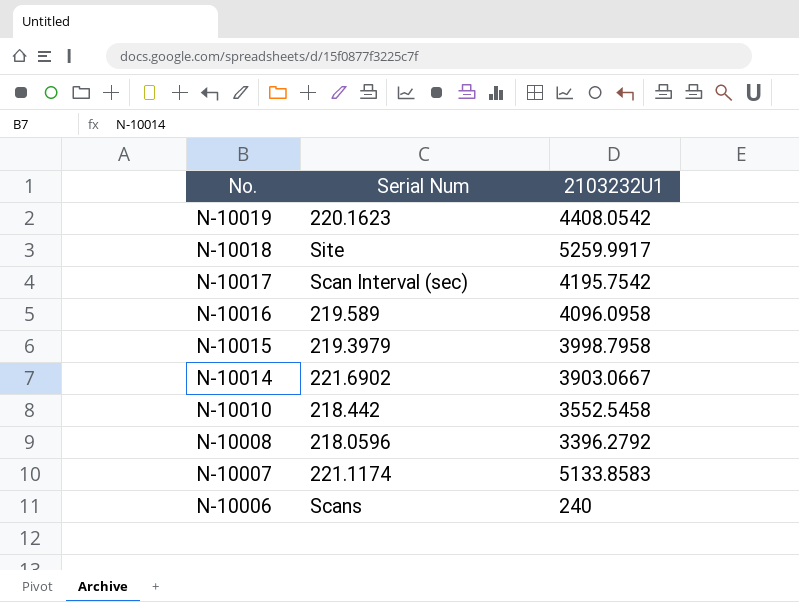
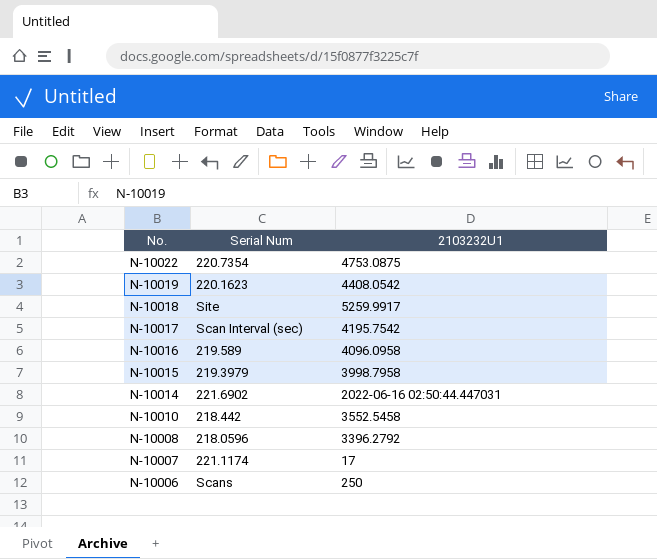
row N-10022: none -> 220.7354 | 4753.0875
N-10014 | 2103232U1: 3903.0667 -> 2022-06-16 02:50:44.447031
N-10007 | 2103232U1: 5133.8583 -> 17
N-10006 | 2103232U1: 240 -> 250

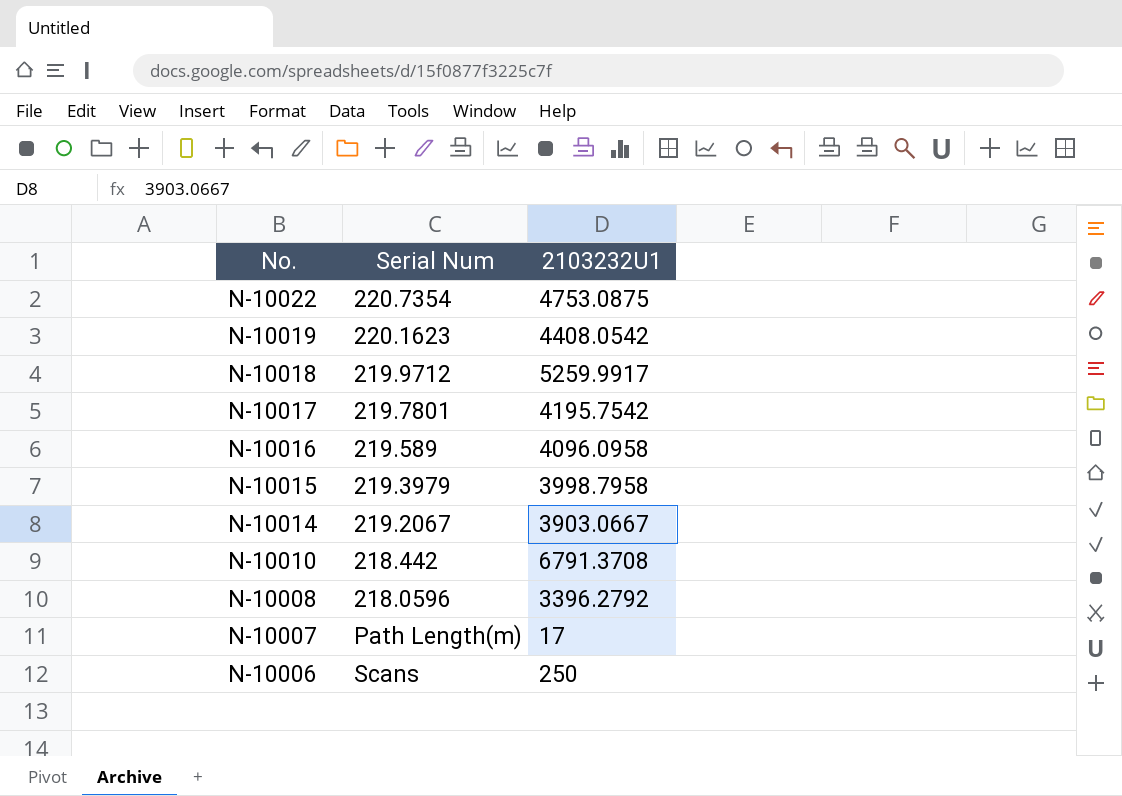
N-10018 | Serial Num: Site -> 219.9712
N-10017 | Serial Num: Scan Interval (sec) -> 219.7801
N-10014 | Serial Num: 221.6902 -> 219.2067
N-10014 | 2103232U1: 2022-06-16 02:50:44.447031 -> 3903.0667
N-10010 | 2103232U1: 3552.5458 -> 6791.3708
N-10007 | Serial Num: 221.1174 -> Path Length(m)

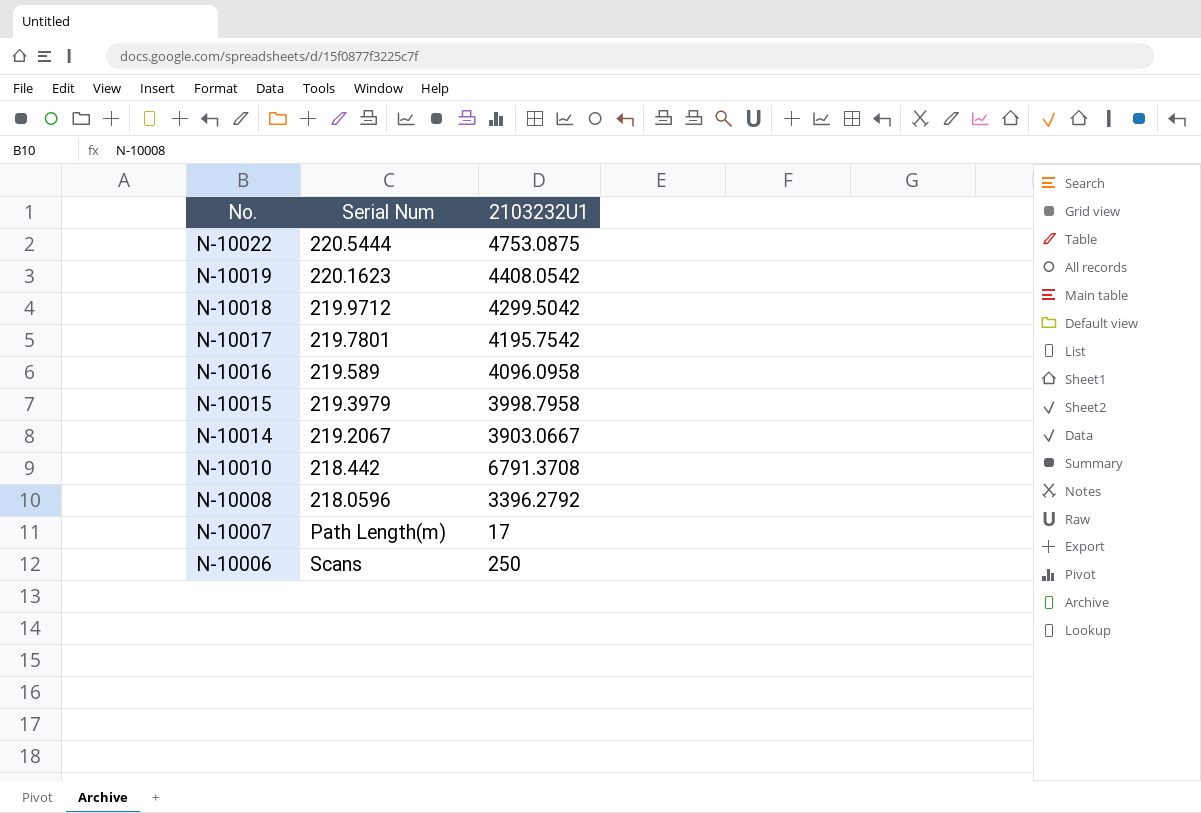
N-10022 | Serial Num: 220.7354 -> 220.5444
N-10018 | 2103232U1: 5259.9917 -> 4299.5042

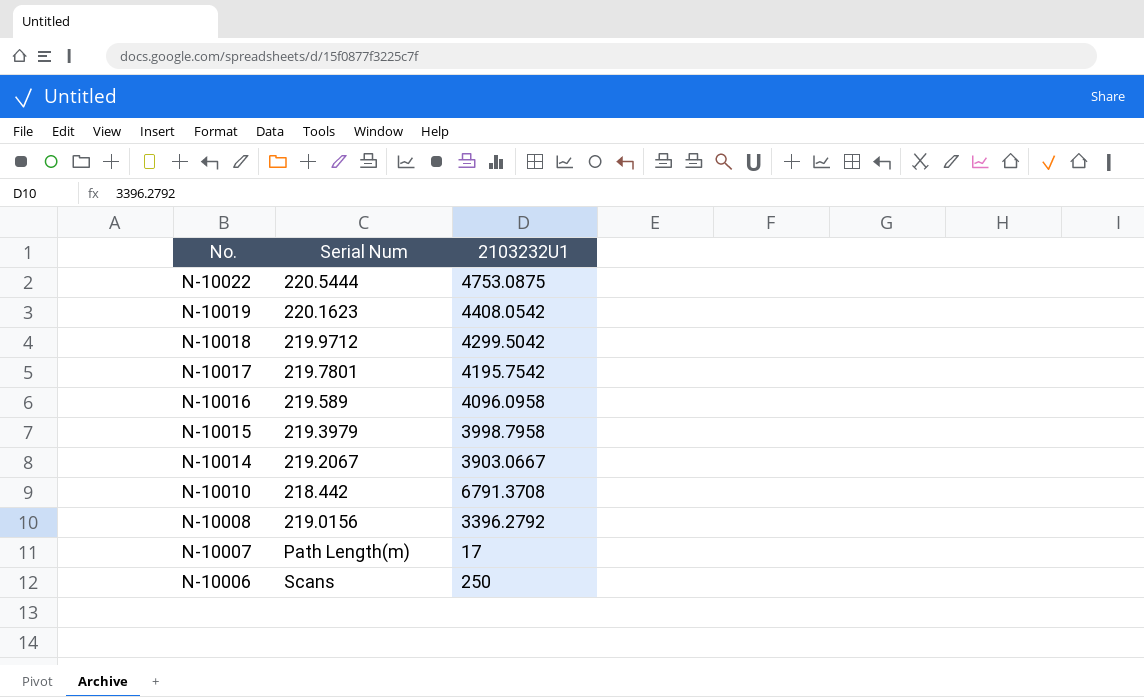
N-10008 | Serial Num: 218.0596 -> 219.0156

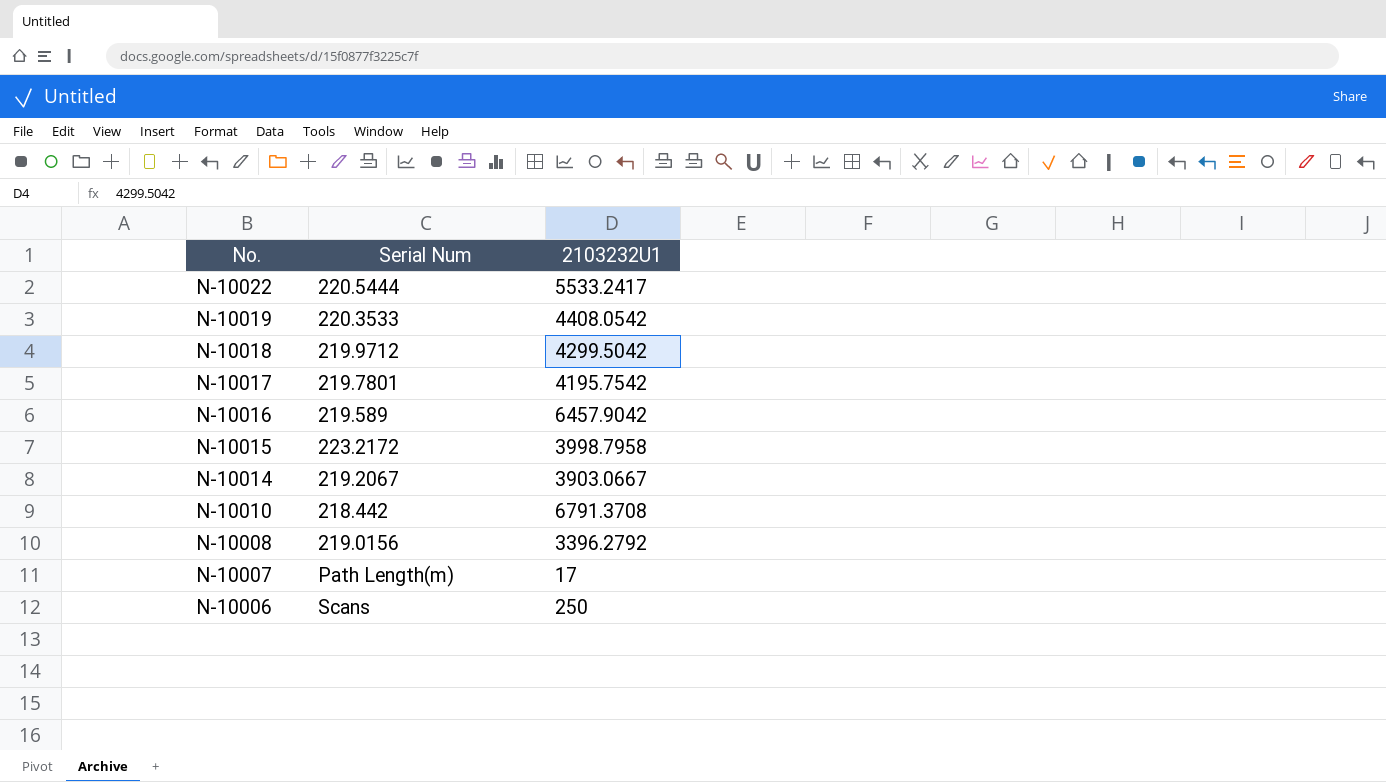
N-10022 | 2103232U1: 4753.0875 -> 5533.2417
N-10019 | Serial Num: 220.1623 -> 220.3533
N-10016 | 2103232U1: 4096.0958 -> 6457.9042
N-10015 | Serial Num: 219.3979 -> 223.2172

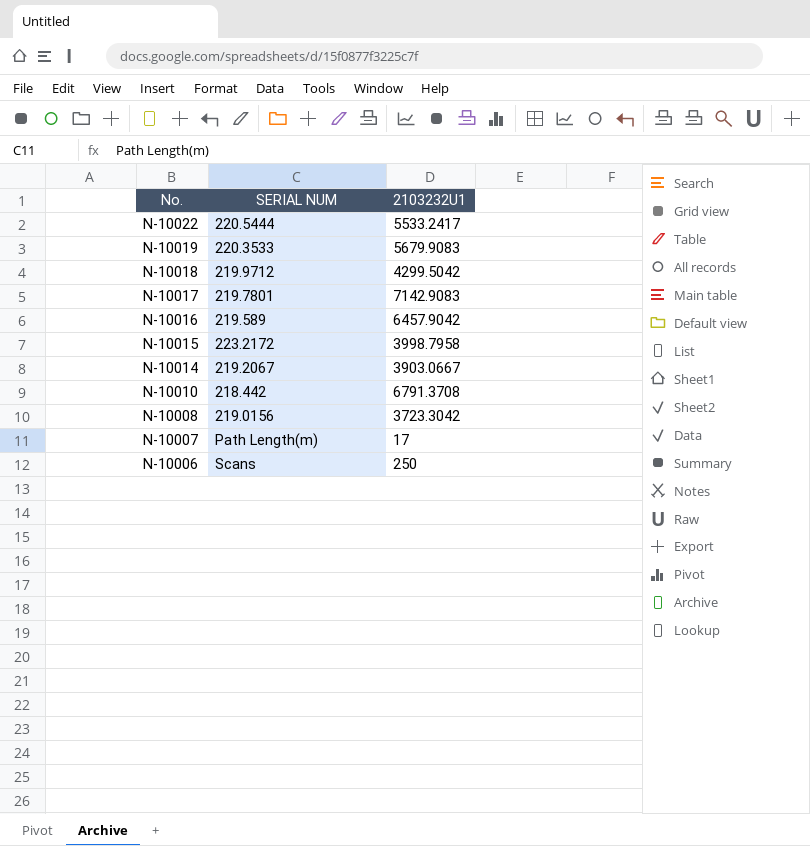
column name: Serial Num -> SERIAL NUM
N-10019 | 2103232U1: 4408.0542 -> 5679.9083
N-10017 | 2103232U1: 4195.7542 -> 7142.9083
N-10008 | 2103232U1: 3396.2792 -> 3723.3042

